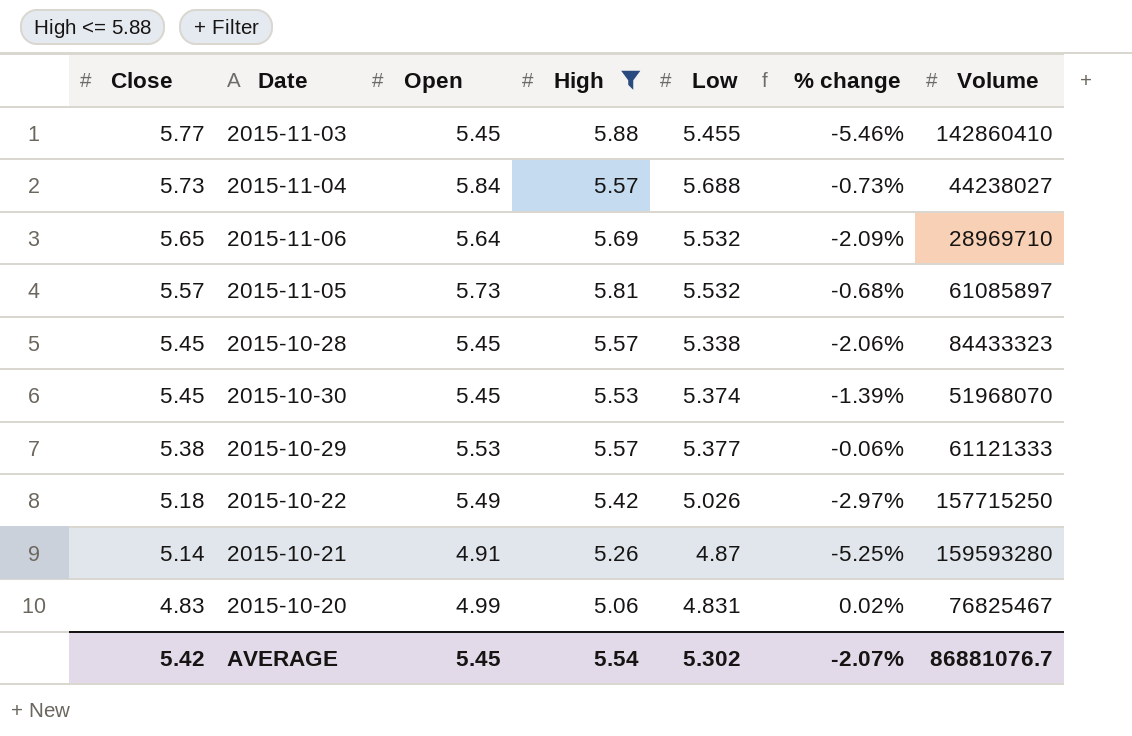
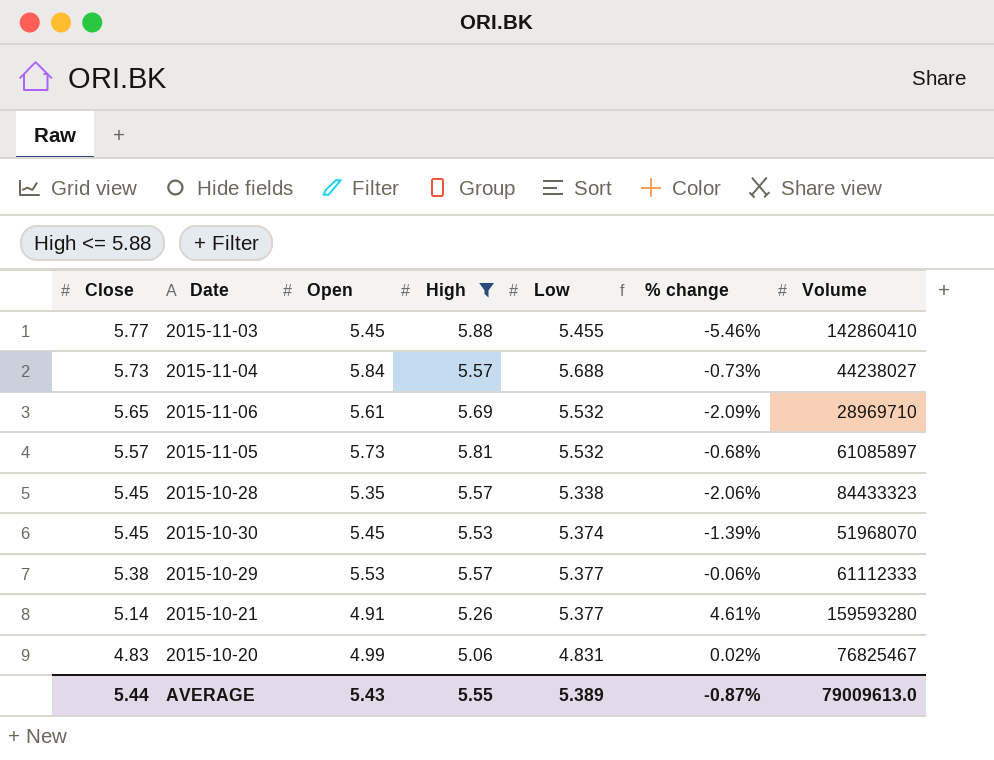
row 2015-10-22: 5.18 | 5.49 | 5.42 | 5.026 | -2.97% | 157715250 -> none
2015-11-06 | Open: 5.64 -> 5.61
2015-10-28 | Open: 5.45 -> 5.35
2015-10-29 | Volume: 61121333 -> 61112333
2015-10-21 | Low: 4.87 -> 5.377
2015-10-21 | % change: -5.25% -> 4.61%
AVERAGE | Close: 5.42 -> 5.44
AVERAGE | Open: 5.45 -> 5.43
AVERAGE | High: 5.54 -> 5.55
AVERAGE | Low: 5.302 -> 5.389
AVERAGE | % change: -2.07% -> -0.87%
AVERAGE | Volume: 86881076.7 -> 79009613.0

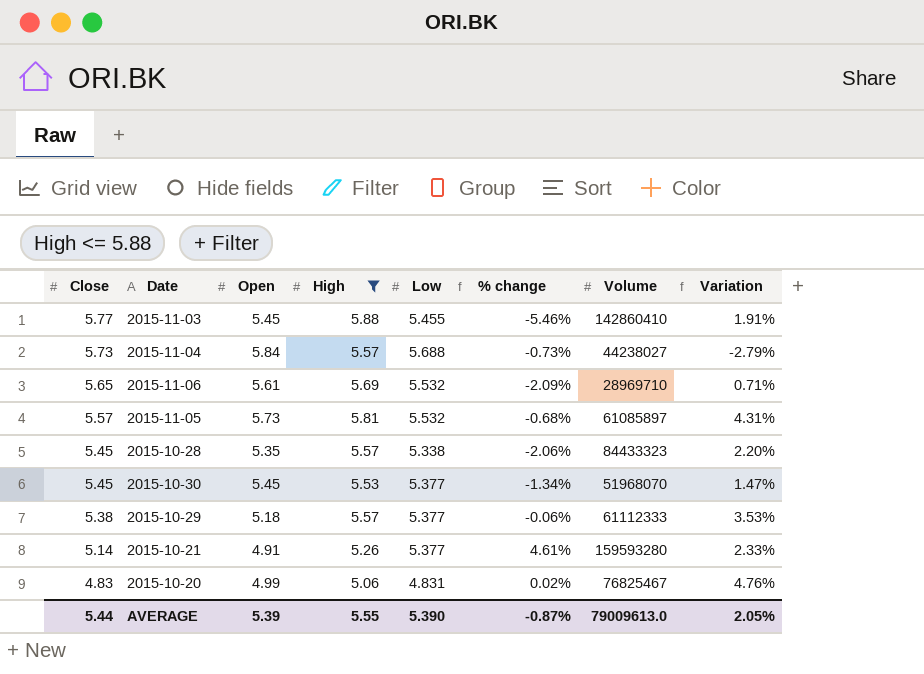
column Variation | formula: none -> ([High] - [Close]) / [Close]
2015-10-30 | Low: 5.374 -> 5.377
2015-10-30 | % change: -1.39% -> -1.34%
2015-10-29 | Open: 5.53 -> 5.18
AVERAGE | Open: 5.43 -> 5.39
AVERAGE | Low: 5.389 -> 5.390

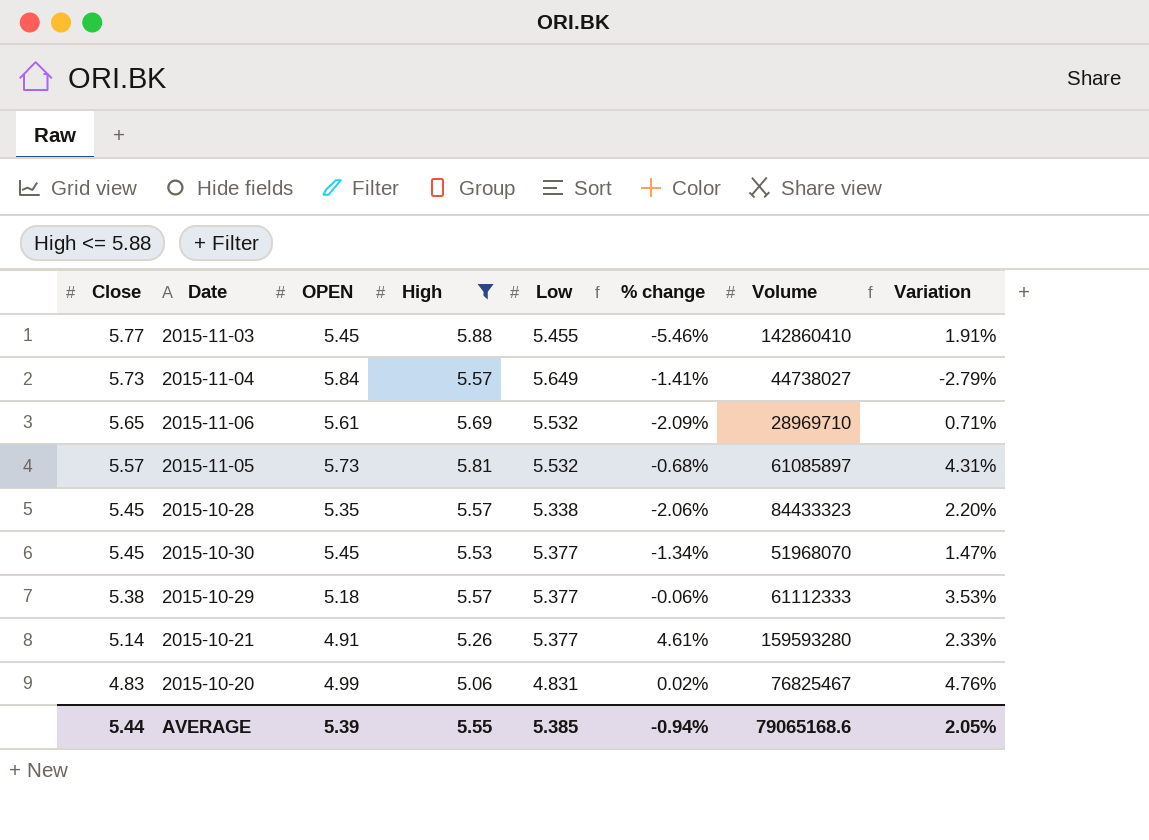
column name: Open -> OPEN
2015-11-04 | Low: 5.688 -> 5.649
2015-11-04 | % change: -0.73% -> -1.41%
2015-11-04 | Volume: 44238027 -> 44738027
AVERAGE | Low: 5.390 -> 5.385
AVERAGE | % change: -0.87% -> -0.94%
AVERAGE | Volume: 79009613.0 -> 79065168.6

